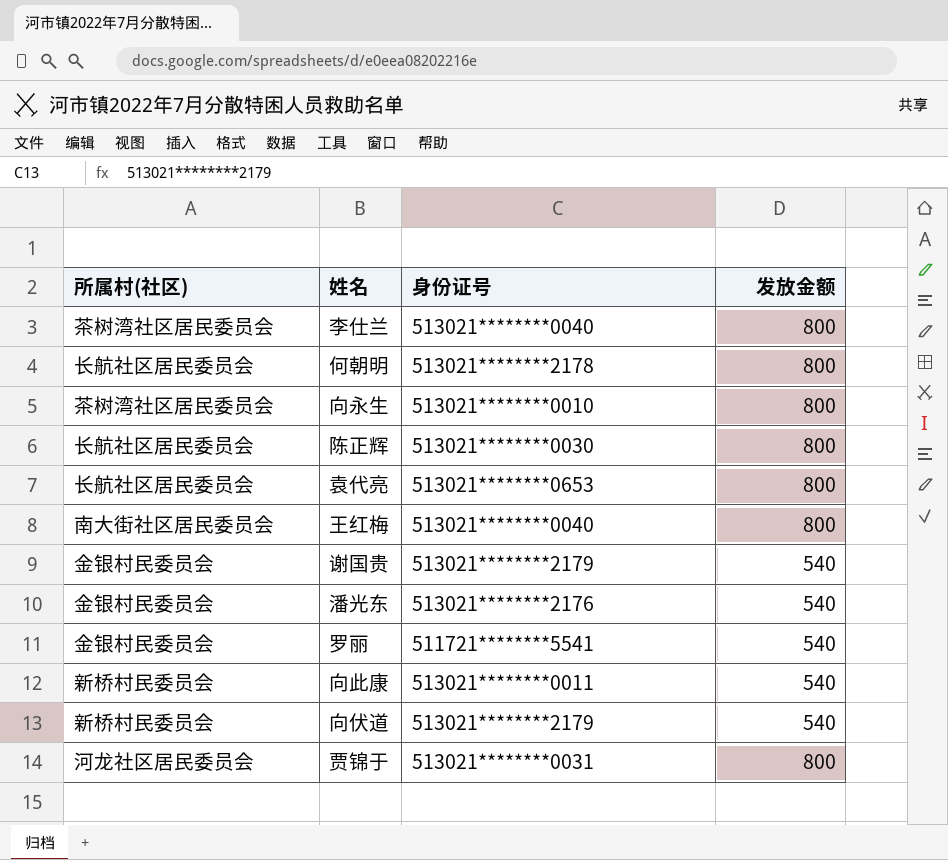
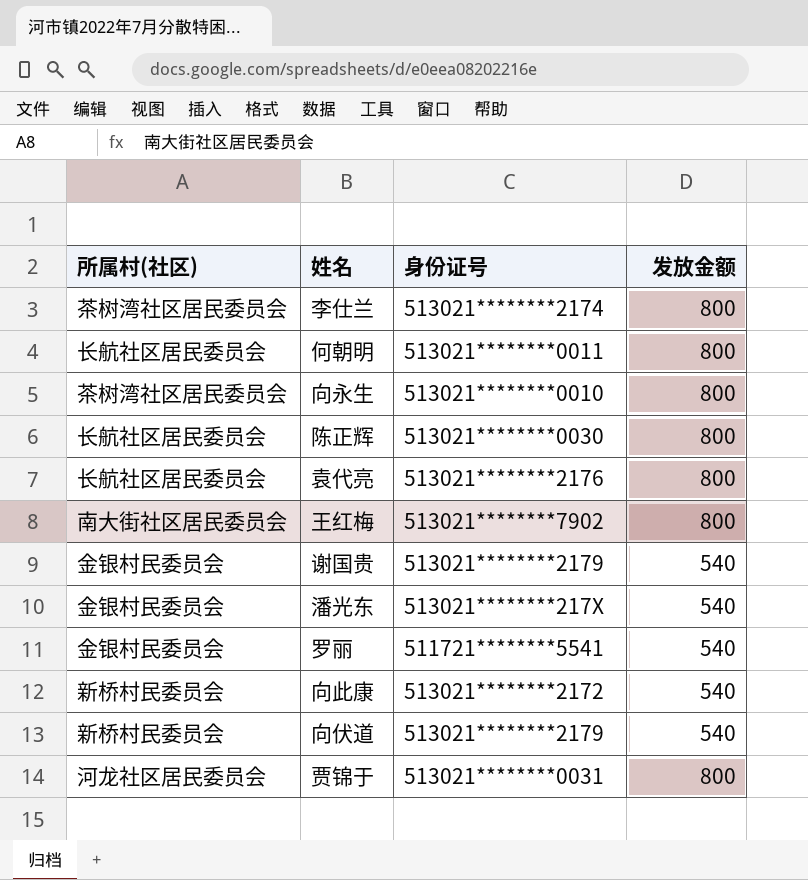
李仕兰 | 身份证号: 513021********0040 -> 513021********2174
何朝明 | 身份证号: 513021********2178 -> 513021********0011
袁代亮 | 身份证号: 513021********0653 -> 513021********2176
王红梅 | 身份证号: 513021********0040 -> 513021********7902
潘光东 | 身份证号: 513021********2176 -> 513021********217X
向此康 | 身份证号: 513021********0011 -> 513021********2172

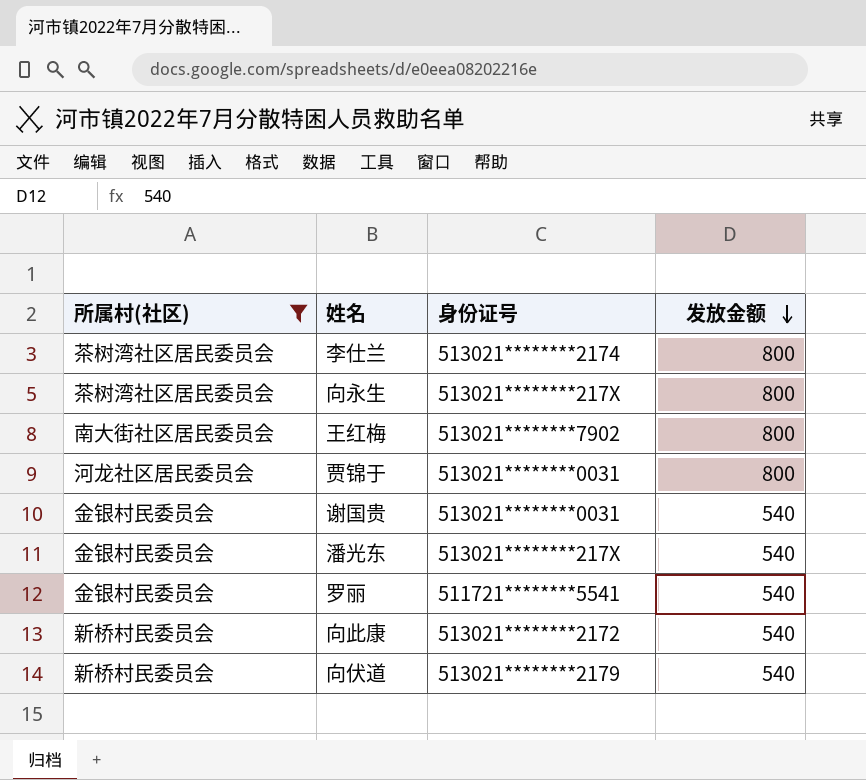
filter: none -> 所属村(社区) != 长航社区居民委员会
row order: none -> 发放金额 descending
向永生 | 身份证号: 513021********0010 -> 513021********217X
谢国贵 | 身份证号: 513021********2179 -> 513021********0031

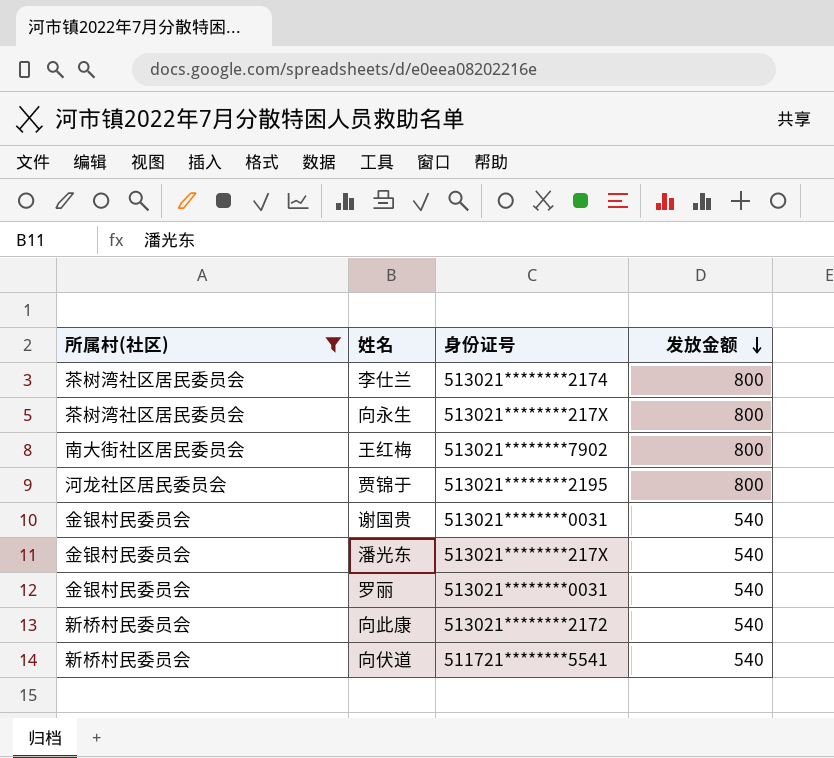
贾锦于 | 身份证号: 513021********0031 -> 513021********2195
罗丽 | 身份证号: 511721********5541 -> 513021********0031
向伏道 | 身份证号: 513021********2179 -> 511721********5541

